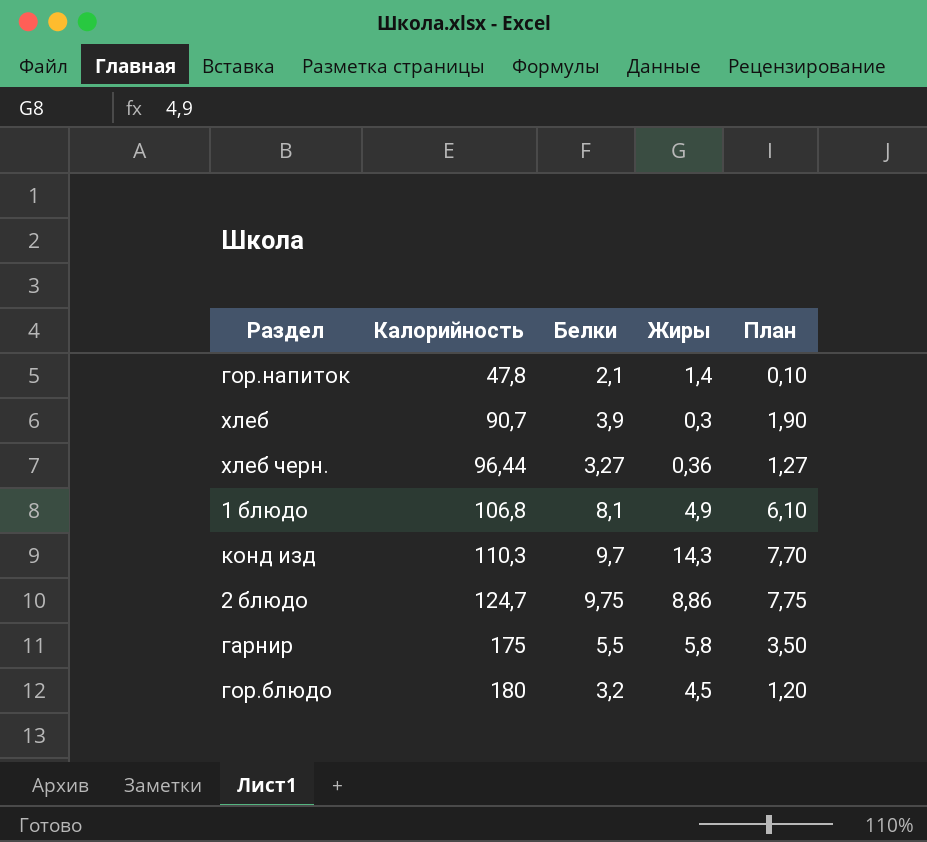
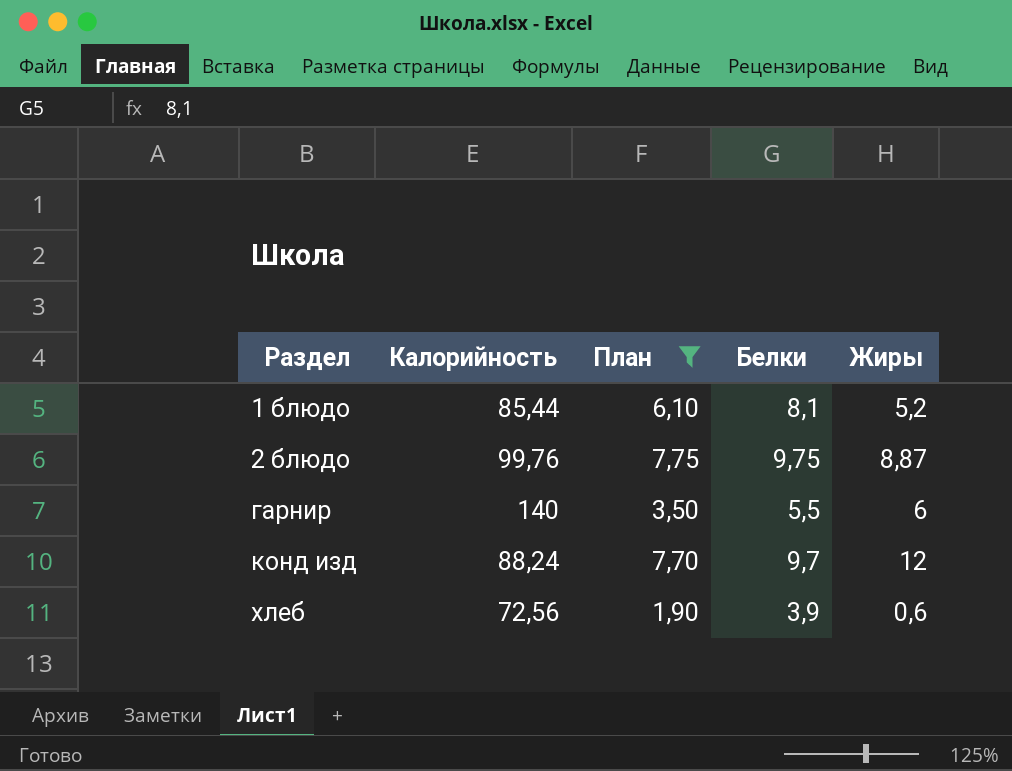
filter: none -> План >= 1,90
row order: Калорийность ascending -> Раздел ascending
column План | position: 5 -> 3
1 блюдо | Калорийность: 106,8 -> 85,44
1 блюдо | Жиры: 4,9 -> 5,2
2 блюдо | Калорийность: 124,7 -> 99,76
2 блюдо | Жиры: 8,86 -> 8,87
гарнир | Калорийность: 175 -> 140
гарнир | Жиры: 5,8 -> 6
конд изд | Калорийность: 110,3 -> 88,24
конд изд | Жиры: 14,3 -> 12
хлеб | Калорийность: 90,7 -> 72,56
хлеб | Жиры: 0,3 -> 0,6

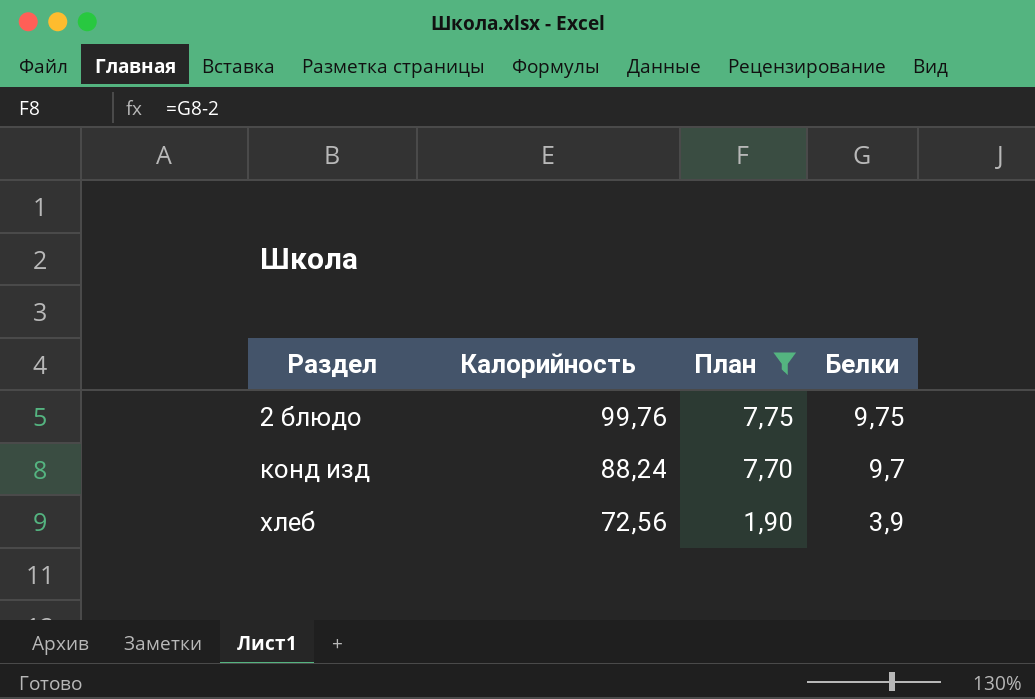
column Жиры | position: 5 -> none
row 1 блюдо: 85,44 | 6,10 | 8,1 | 5,2 -> none
row гарнир: 140 | 3,50 | 5,5 | 6 -> none

